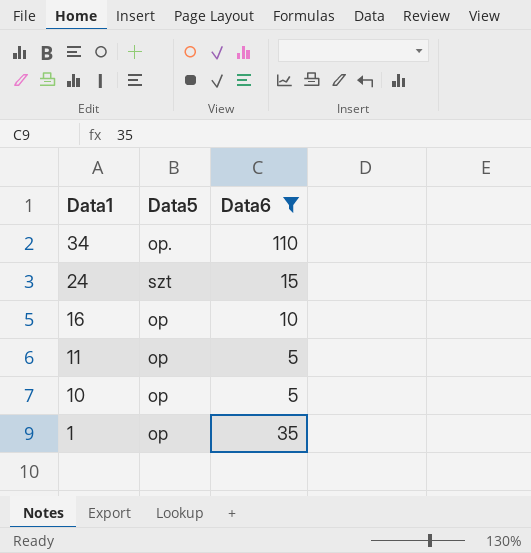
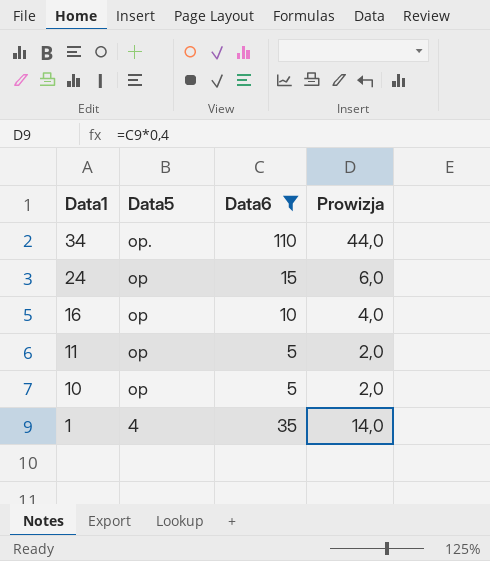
column Prowizja | formula: none -> [Data6] * 0,4
24 | Data5: szt -> op
1 | Data5: op -> 4

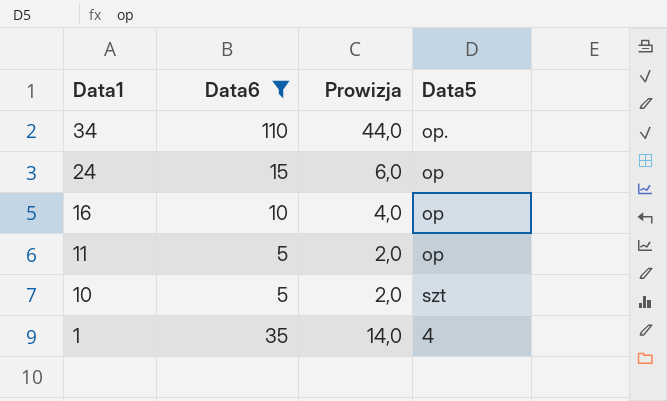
column Data5 | position: 2 -> 4
10 | Data5: op -> szt

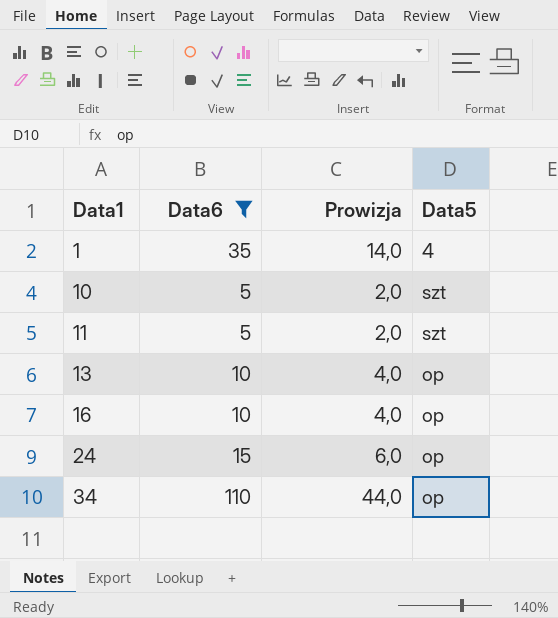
row order: Data1 descending -> Data1 ascending
11 | Data5: op -> szt
row 13: none -> 10 | 4,0 | op
34 | Data5: op. -> op

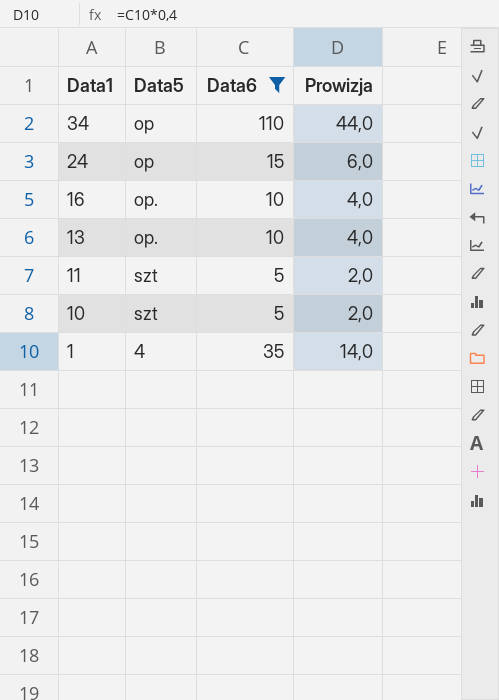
row order: Data1 ascending -> Data1 descending
column Data5 | position: 4 -> 2
16 | Data5: op -> op.
13 | Data5: op -> op.

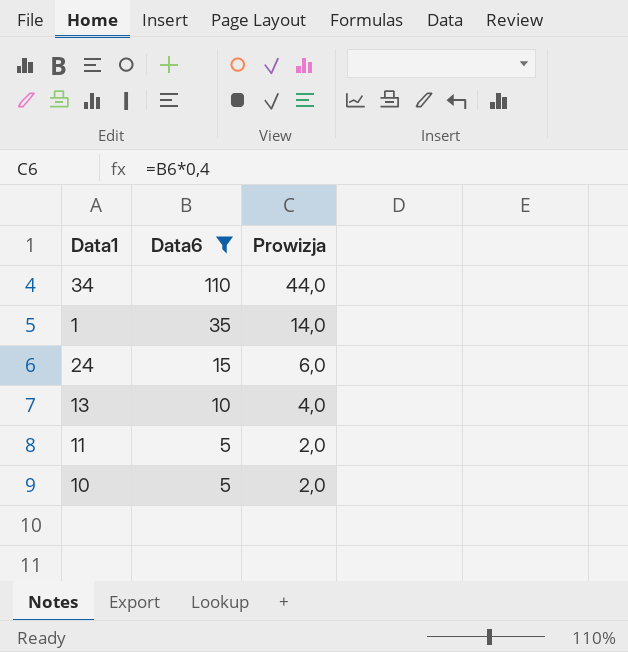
row order: Data1 descending -> Data6 descending
column Data5 | position: 2 -> none
row 16: op. | 10 | 4,0 -> none

